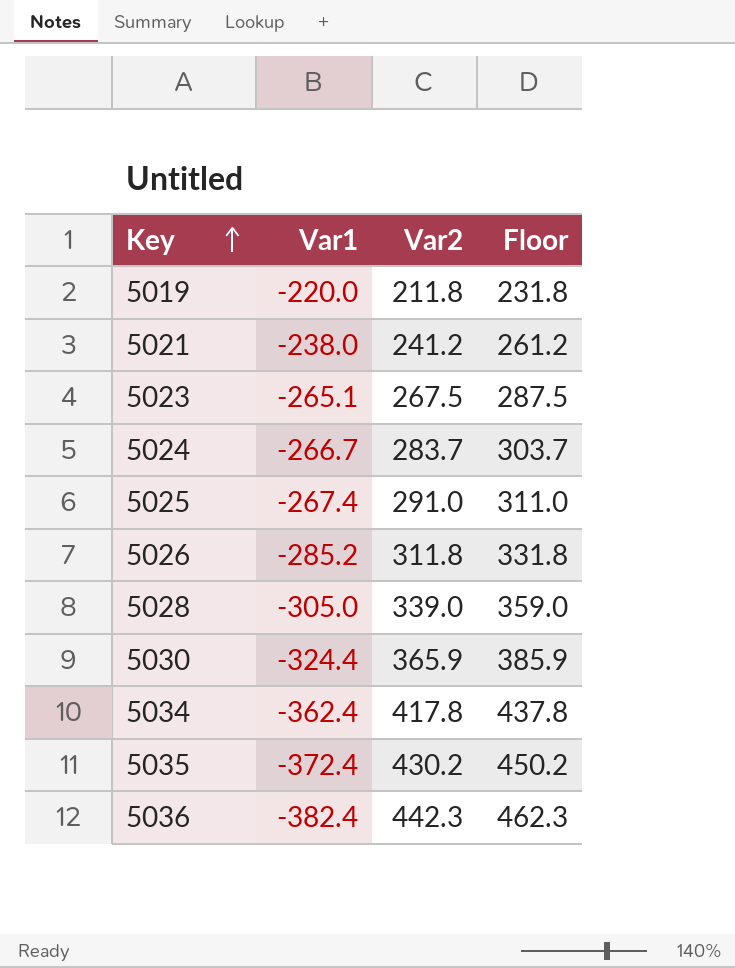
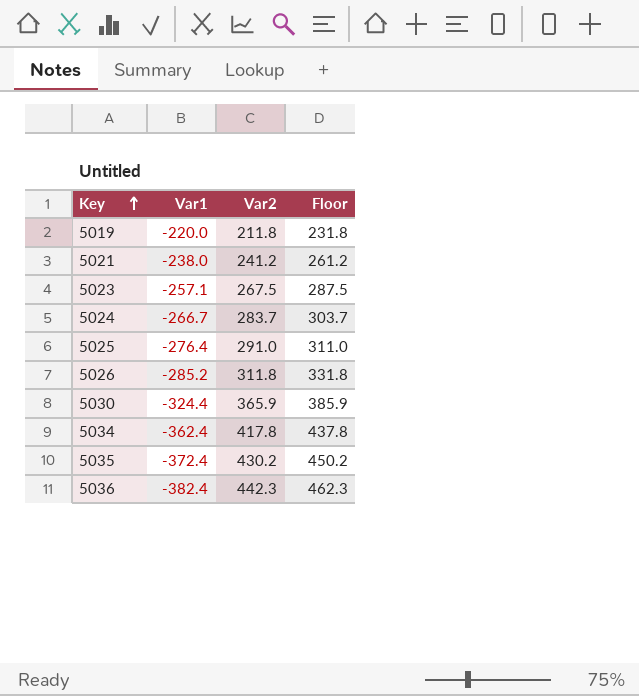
row 5028: -305.0 | 339.0 | 359.0 -> none
5023 | Var1: -265.1 -> -257.1
5025 | Var1: -267.4 -> -276.4

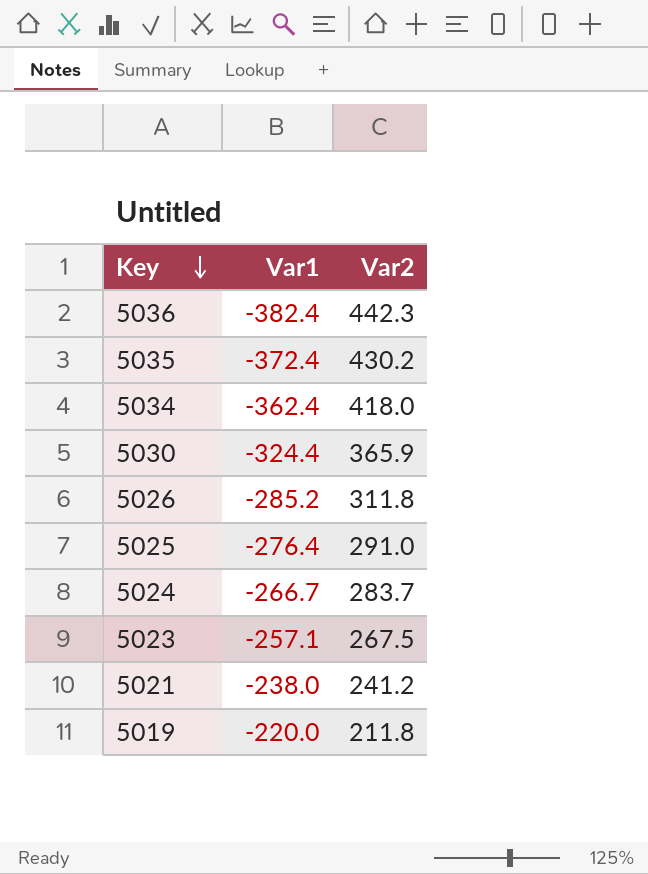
row order: Key ascending -> Key descending
column Floor | formula: [Var2] + 20 -> none
5034 | Var2: 417.8 -> 418.0

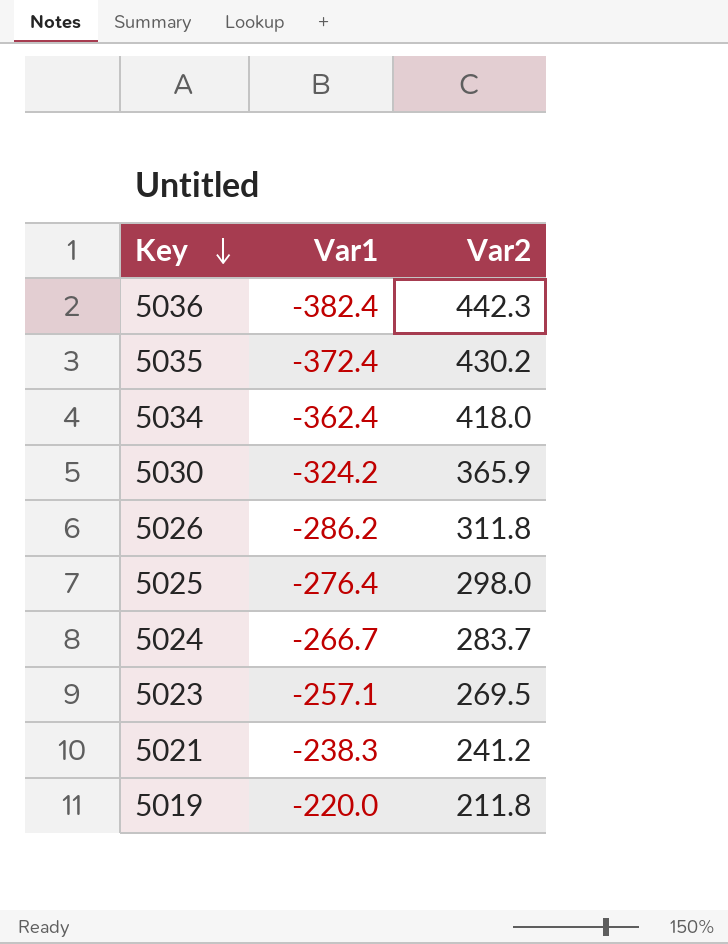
5030 | Var1: -324.4 -> -324.2
5026 | Var1: -285.2 -> -286.2
5025 | Var2: 291.0 -> 298.0
5023 | Var2: 267.5 -> 269.5
5021 | Var1: -238.0 -> -238.3

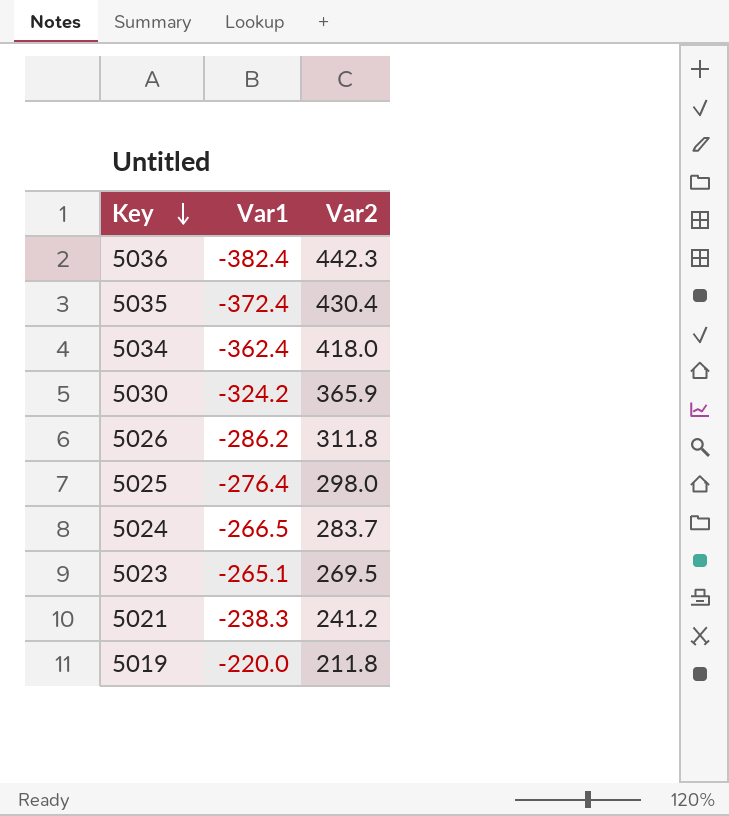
5035 | Var2: 430.2 -> 430.4
5024 | Var1: -266.7 -> -266.5
5023 | Var1: -257.1 -> -265.1

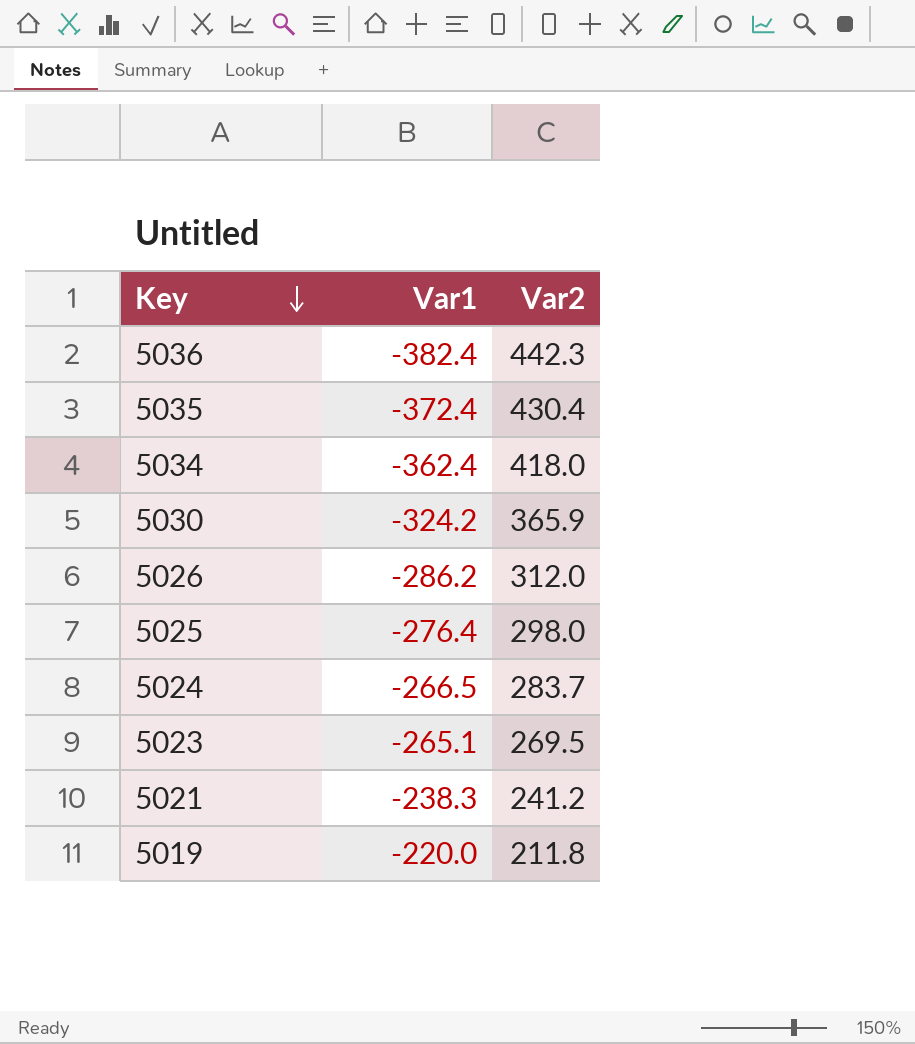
5026 | Var2: 311.8 -> 312.0

